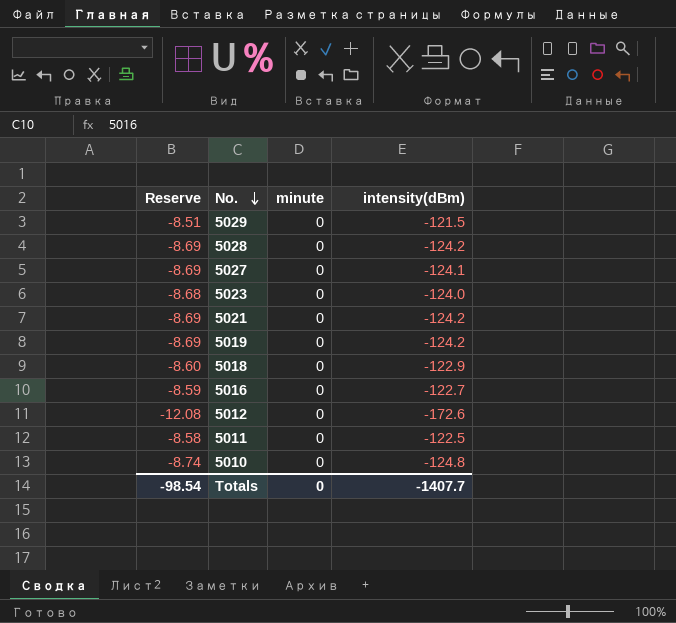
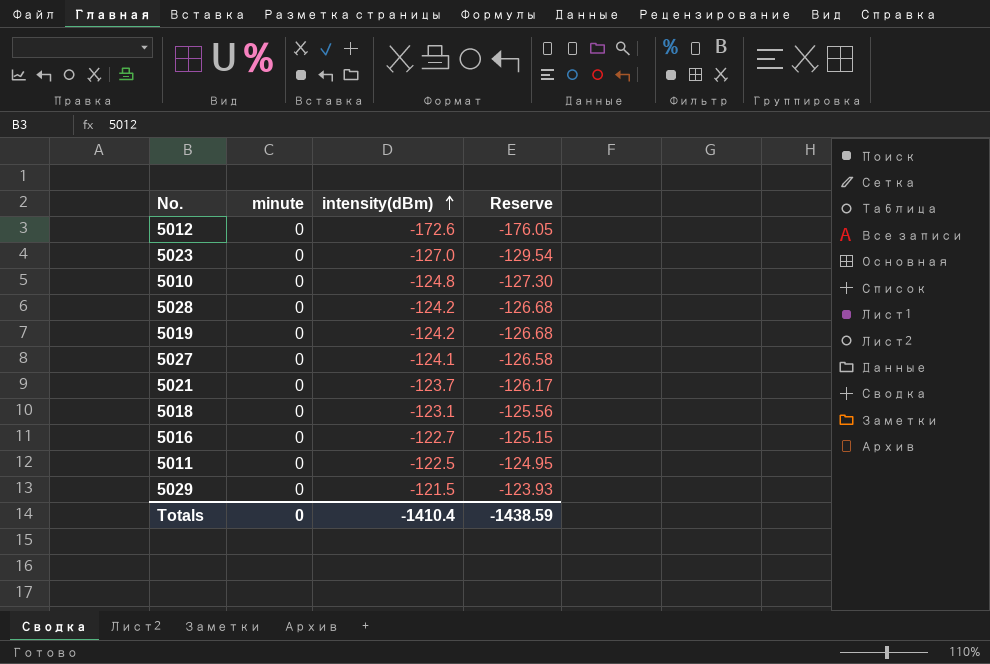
row order: No. descending -> intensity(dBm) ascending
column Reserve | formula: [intensity(dBm)] * 0.07 -> [intensity(dBm)] * 1.02
column Reserve | position: 1 -> 4
5023 | intensity(dBm): -124.0 -> -127.0
5021 | intensity(dBm): -124.2 -> -123.7
5018 | intensity(dBm): -122.9 -> -123.1
Totals | intensity(dBm): -1407.7 -> -1410.4
Totals | Reserve: -98.54 -> -1438.59

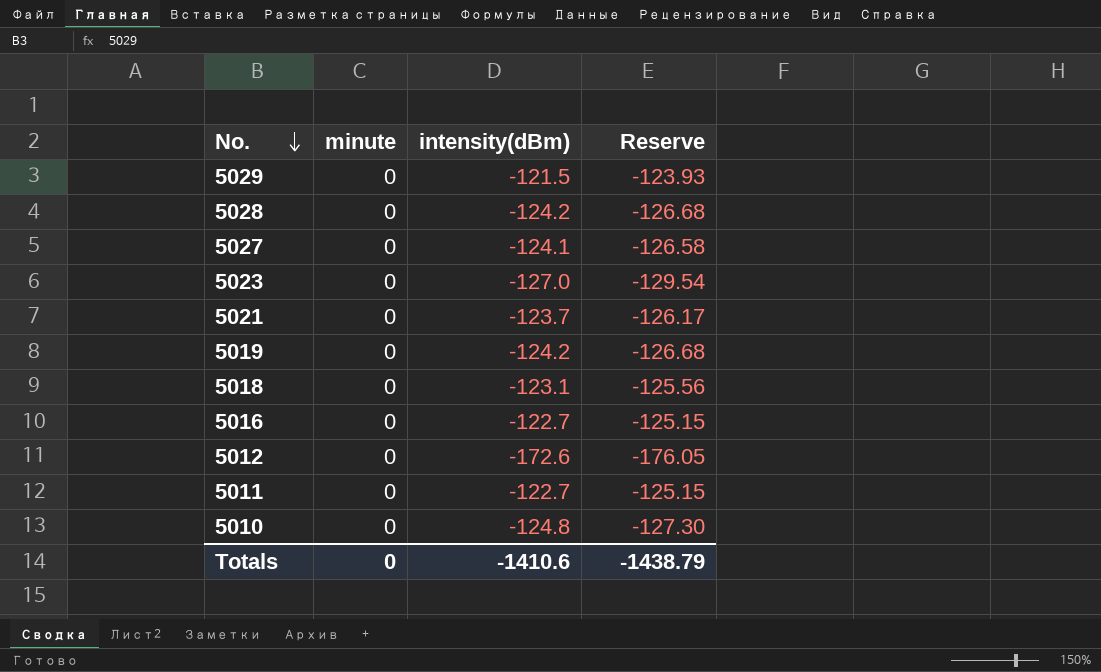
row order: intensity(dBm) ascending -> No. descending
5011 | intensity(dBm): -122.5 -> -122.7
5011 | Reserve: -124.95 -> -125.15
Totals | intensity(dBm): -1410.4 -> -1410.6
Totals | Reserve: -1438.59 -> -1438.79

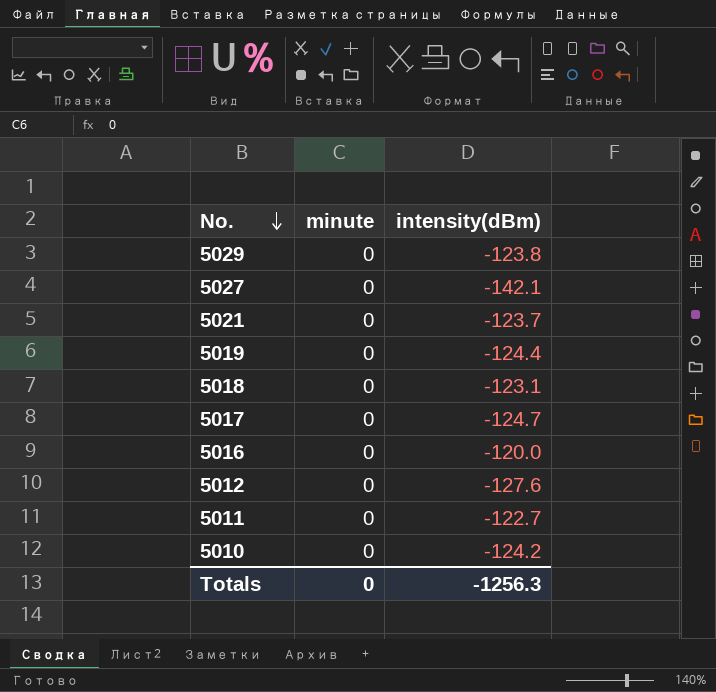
column Reserve | formula: [intensity(dBm)] * 1.02 -> none
row 5028: 0 | -124.2 | -126.68 -> none
row 5023: 0 | -127.0 | -129.54 -> none
5029 | intensity(dBm): -121.5 -> -123.8
5027 | intensity(dBm): -124.1 -> -142.1
5019 | intensity(dBm): -124.2 -> -124.4
row 5017: none -> 0 | -124.7
5016 | intensity(dBm): -122.7 -> -120.0
5012 | intensity(dBm): -172.6 -> -127.6
5010 | intensity(dBm): -124.8 -> -124.2
Totals | intensity(dBm): -1410.6 -> -1256.3

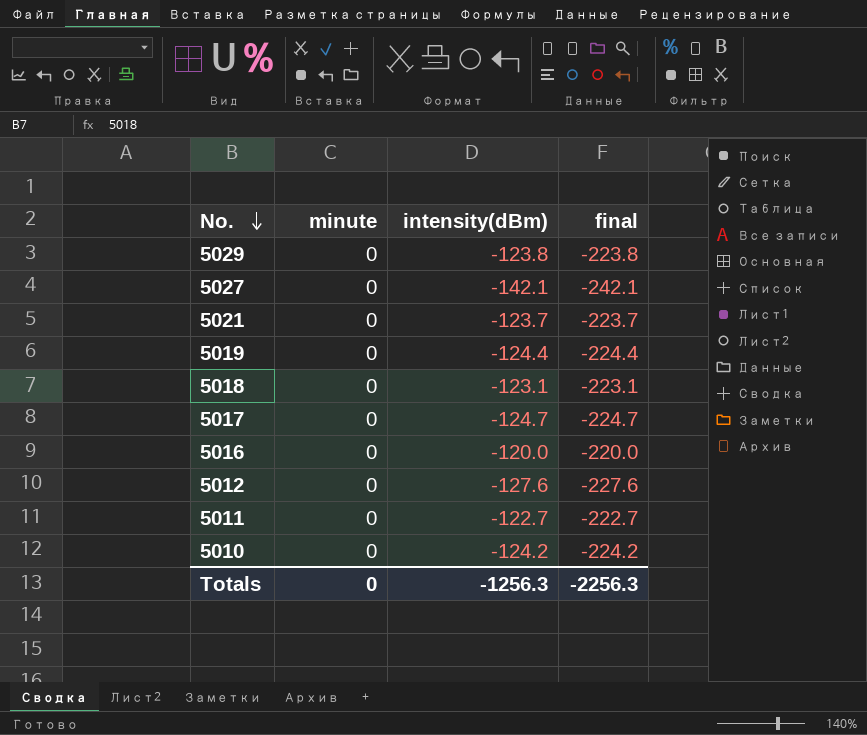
column final | formula: none -> [intensity(dBm)] - 100

